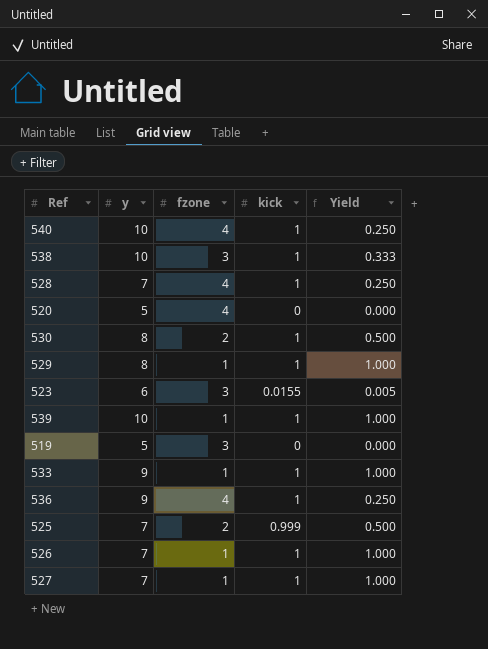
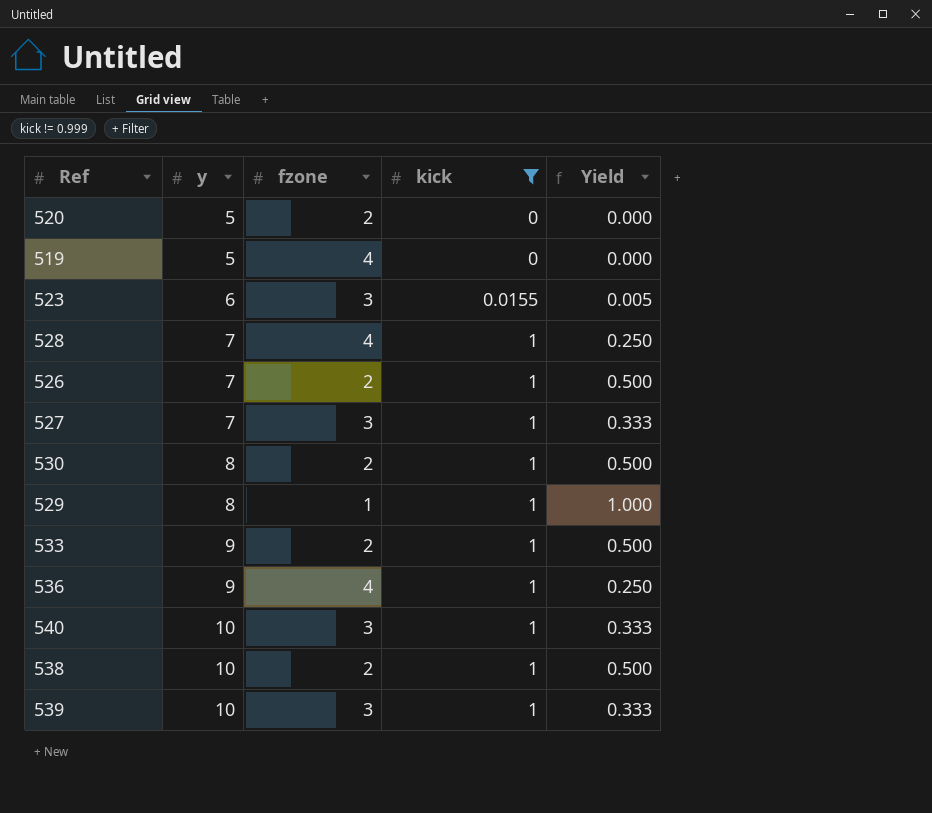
filter: none -> kick != 0.999
row order: none -> y ascending
520 | fzone: 4 -> 2
519 | fzone: 3 -> 4
526 | fzone: 1 -> 2
526 | Yield: 1.000 -> 0.500
527 | fzone: 1 -> 3
527 | Yield: 1.000 -> 0.333
533 | fzone: 1 -> 2
533 | Yield: 1.000 -> 0.500
540 | fzone: 4 -> 3
540 | Yield: 0.250 -> 0.333
538 | fzone: 3 -> 2
538 | Yield: 0.333 -> 0.500
539 | fzone: 1 -> 3
539 | Yield: 1.000 -> 0.333

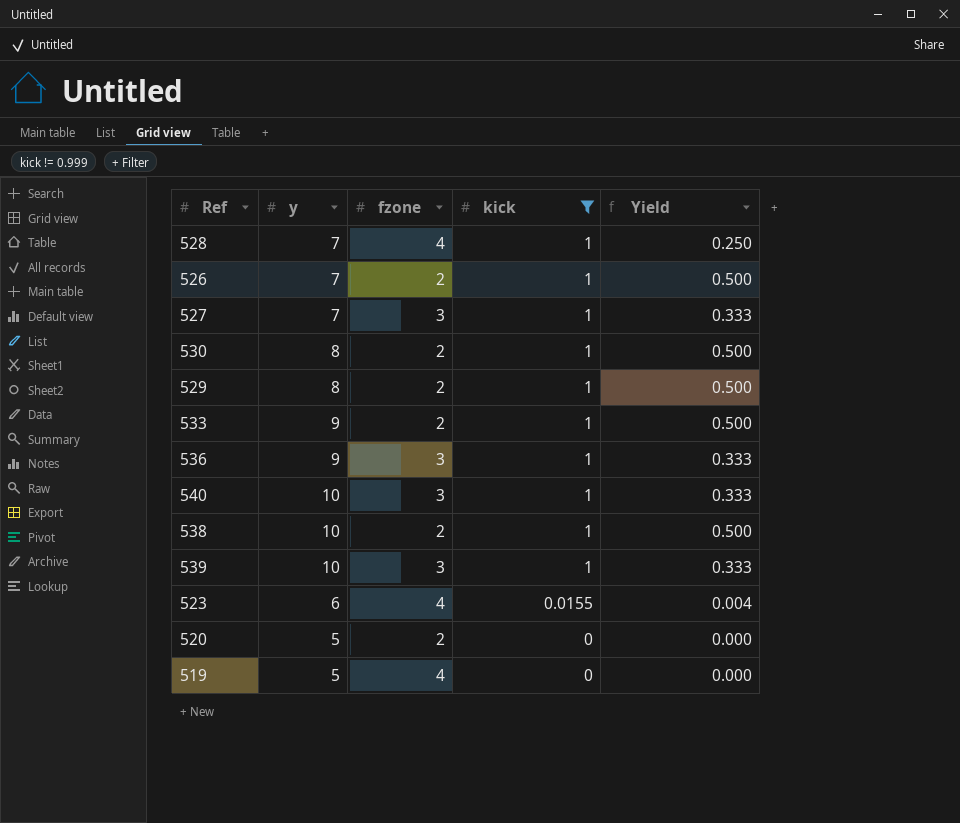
row order: y ascending -> kick descending
529 | fzone: 1 -> 2
529 | Yield: 1.000 -> 0.500
536 | fzone: 4 -> 3
536 | Yield: 0.250 -> 0.333
523 | fzone: 3 -> 4
523 | Yield: 0.005 -> 0.004

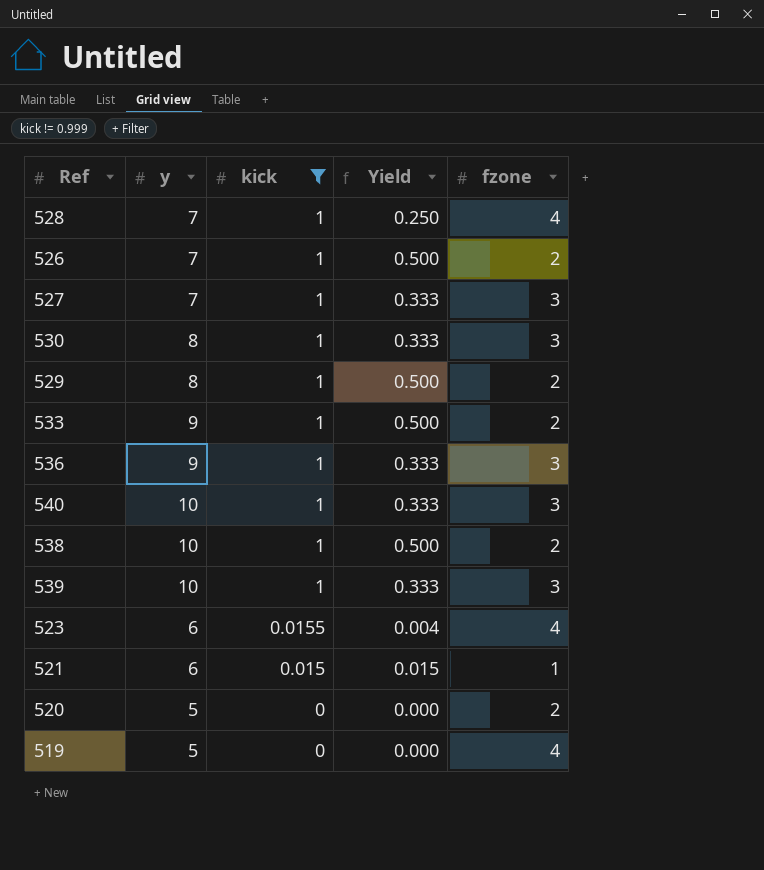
column fzone | position: 3 -> 5
530 | Yield: 0.500 -> 0.333
530 | fzone: 2 -> 3
row 521: none -> 6 | 0.015 | 0.015 | 1

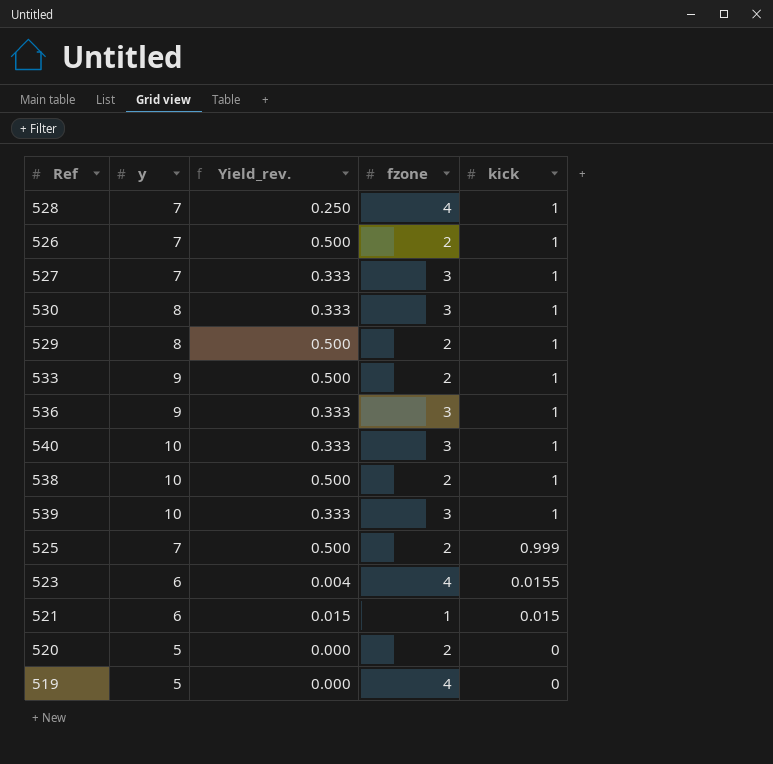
filter: kick != 0.999 -> none
column name: Yield -> Yield_rev.
column kick | position: 3 -> 5

